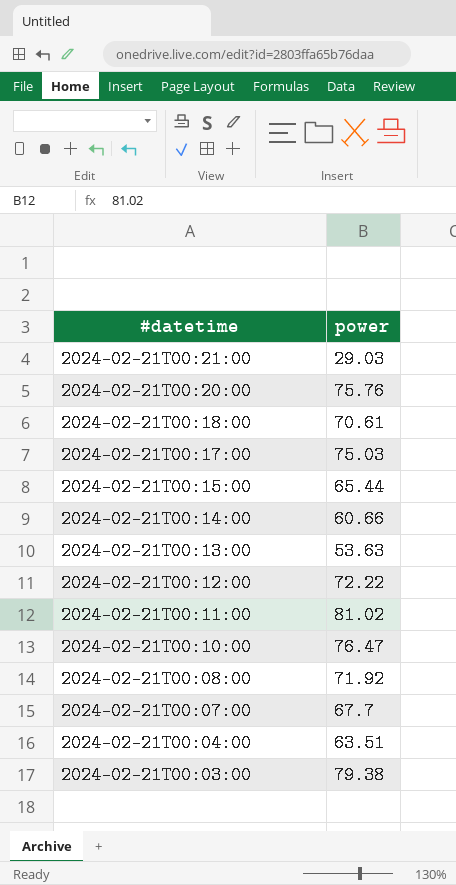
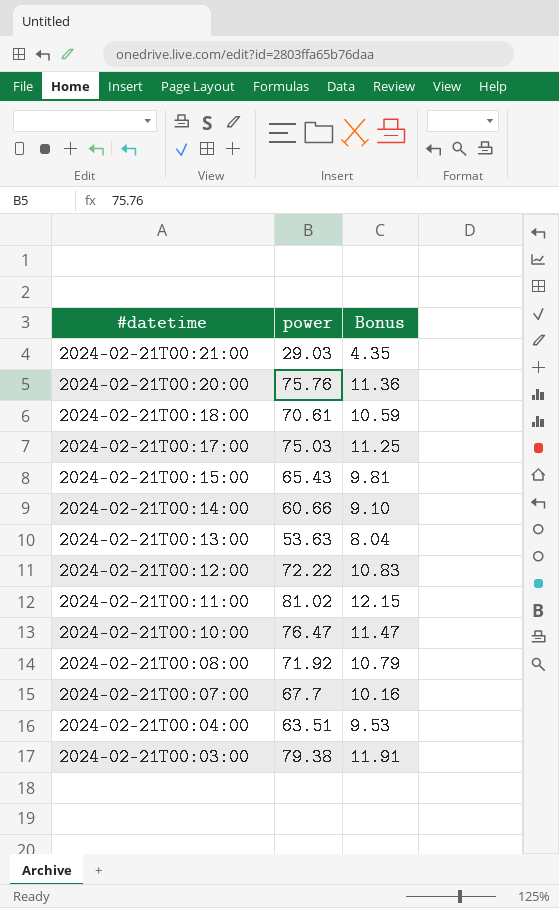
column Bonus | formula: none -> [power] * 0.15
2024-02-21T00:15:00 | power: 65.44 -> 65.43

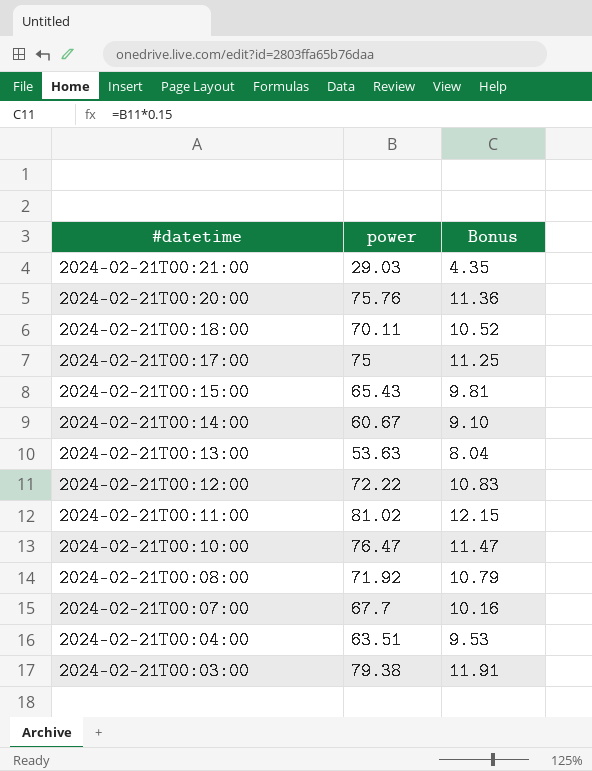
2024-02-21T00:18:00 | power: 70.61 -> 70.11
2024-02-21T00:18:00 | Bonus: 10.59 -> 10.52
2024-02-21T00:17:00 | power: 75.03 -> 75
2024-02-21T00:14:00 | power: 60.66 -> 60.67

